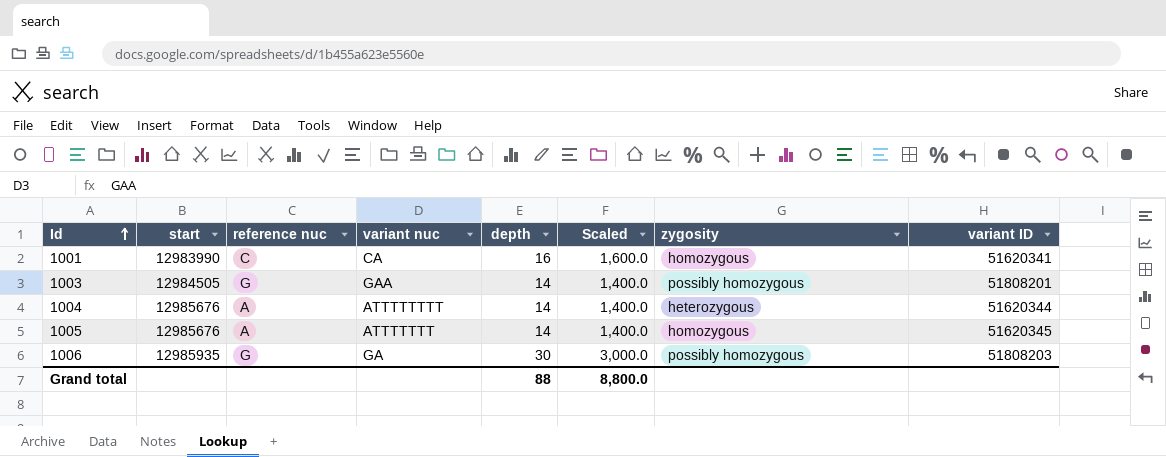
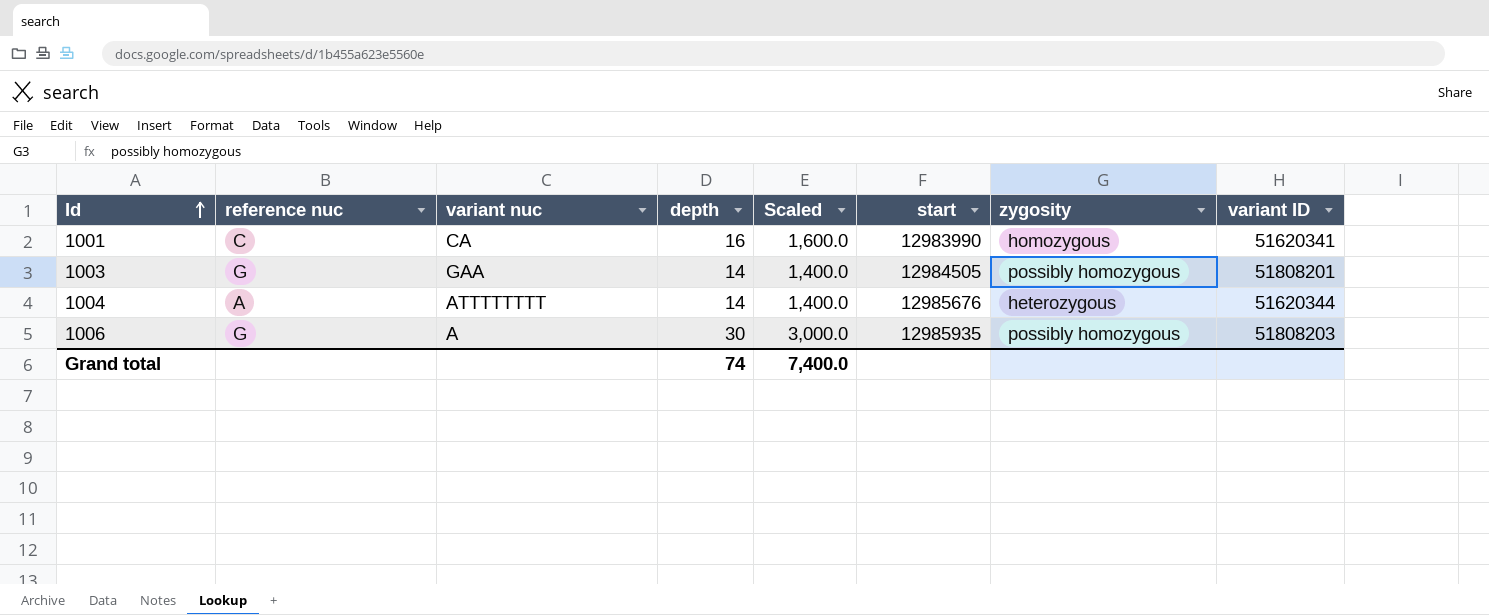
column start | position: 2 -> 6
row 1005: 12985676 | A | ATTTTTTT | 14 | 1,400.0 | homozygous | 51620345 -> none
1006 | variant nuc: GA -> A
Grand total | depth: 88 -> 74
Grand total | Scaled: 8,800.0 -> 7,400.0

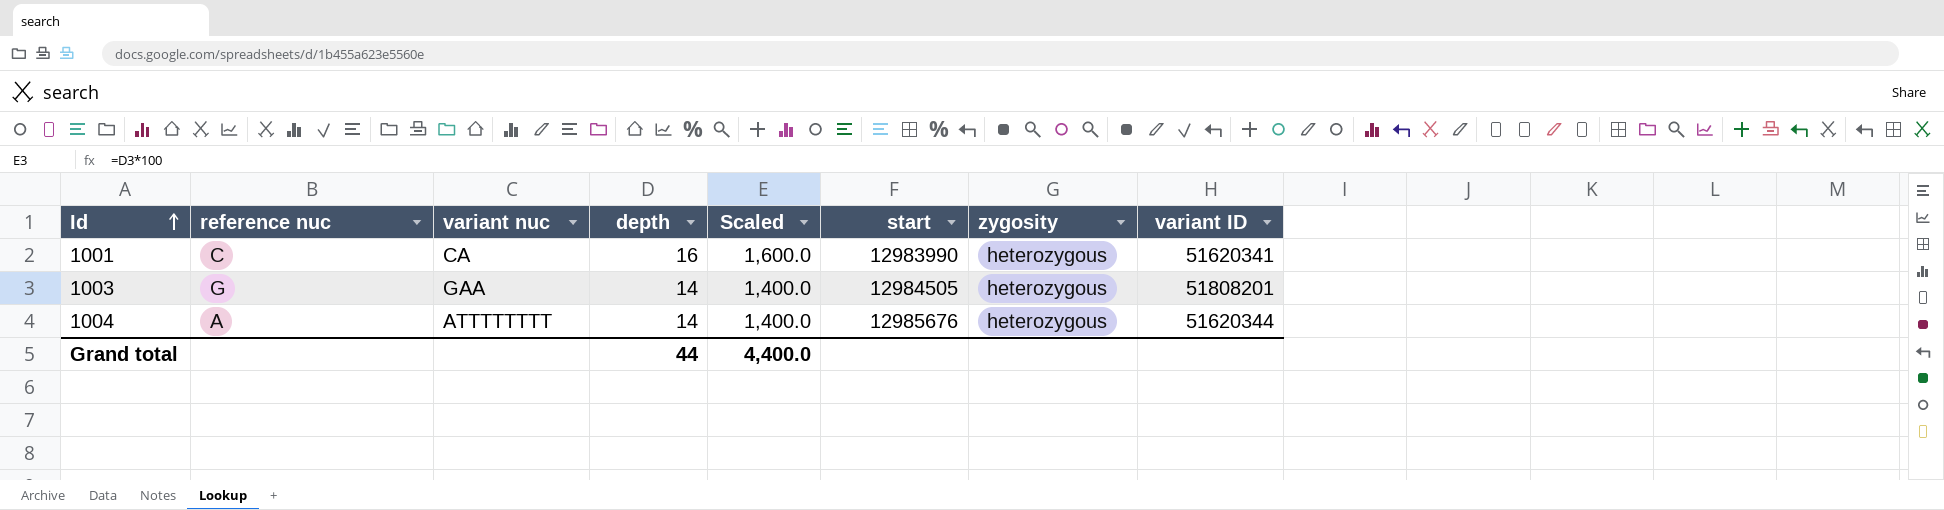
row 1006: G | A | 30 | 3,000.0 | 12985935 | possibly homozygous | 51808203 -> none
1001 | zygosity: homozygous -> heterozygous
1003 | zygosity: possibly homozygous -> heterozygous
Grand total | depth: 74 -> 44
Grand total | Scaled: 7,400.0 -> 4,400.0

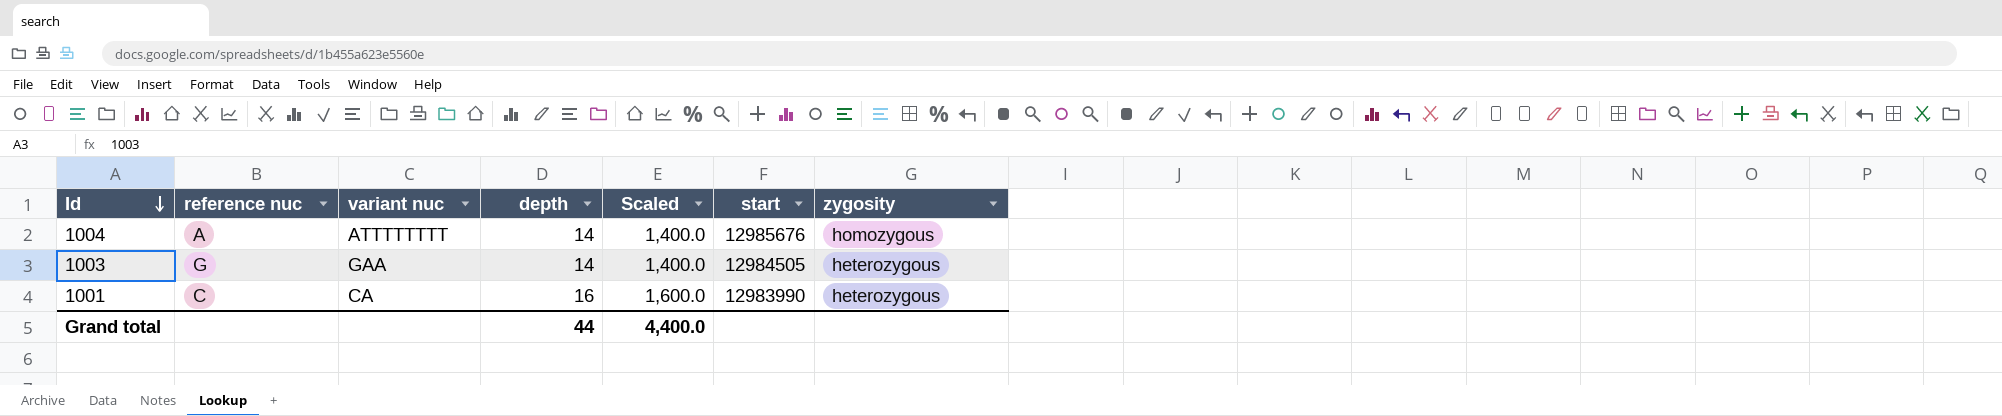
row order: Id ascending -> Id descending
column variant ID | position: 8 -> none
1004 | zygosity: heterozygous -> homozygous

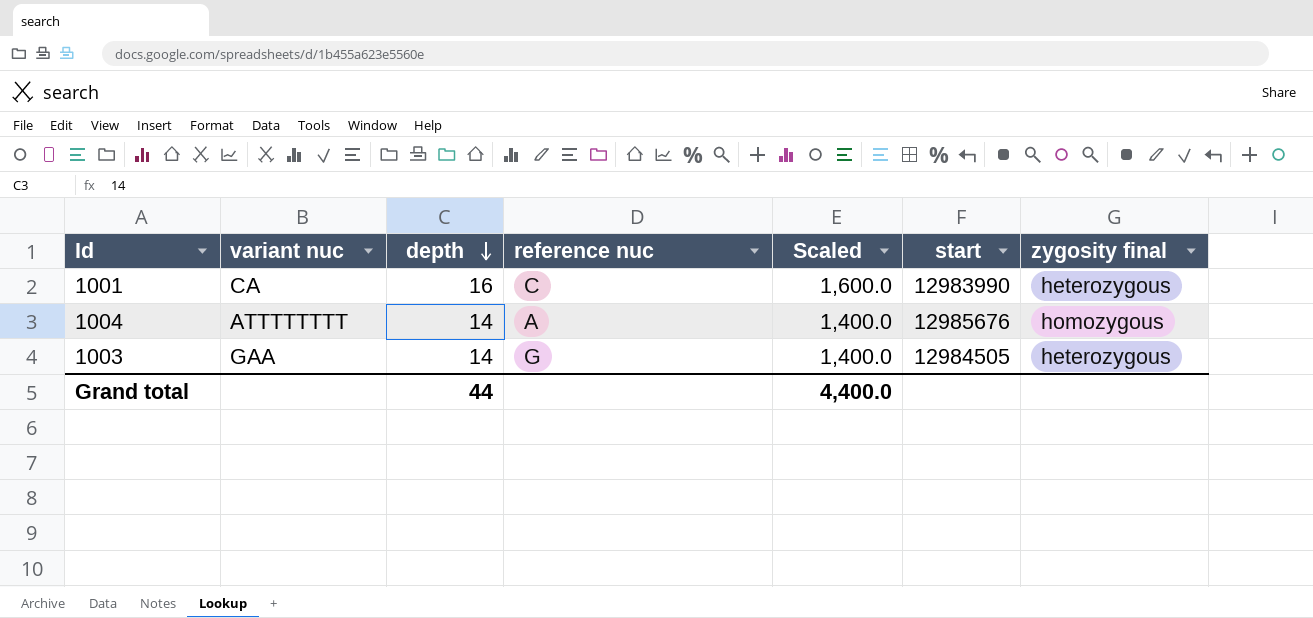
row order: Id descending -> depth descending
column reference nuc | position: 2 -> 4
column name: zygosity -> zygosity final

